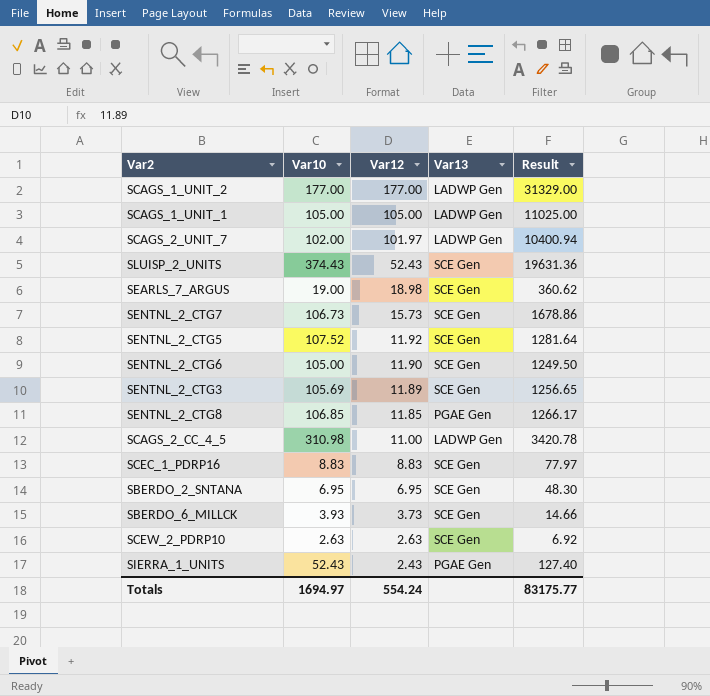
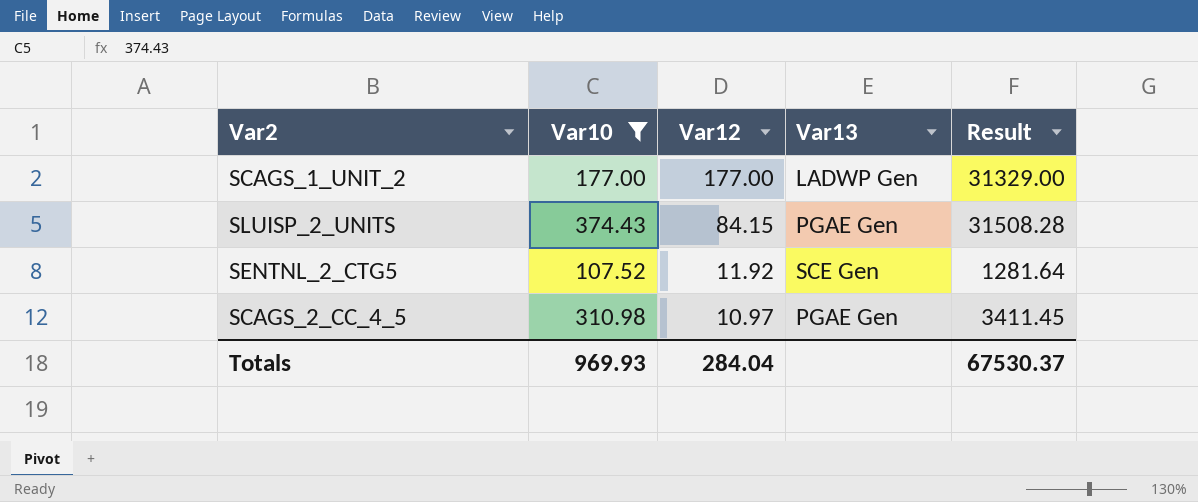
filter: none -> Var10 >= 107.52
SLUISP_2_UNITS | Var12: 52.43 -> 84.15
SLUISP_2_UNITS | Var13: SCE Gen -> PGAE Gen
SLUISP_2_UNITS | Result: 19631.36 -> 31508.28
SCAGS_2_CC_4_5 | Var12: 11.00 -> 10.97
SCAGS_2_CC_4_5 | Var13: LADWP Gen -> PGAE Gen
SCAGS_2_CC_4_5 | Result: 3420.78 -> 3411.45
Totals | Var10: 1694.97 -> 969.93
Totals | Var12: 554.24 -> 284.04
Totals | Result: 83175.77 -> 67530.37

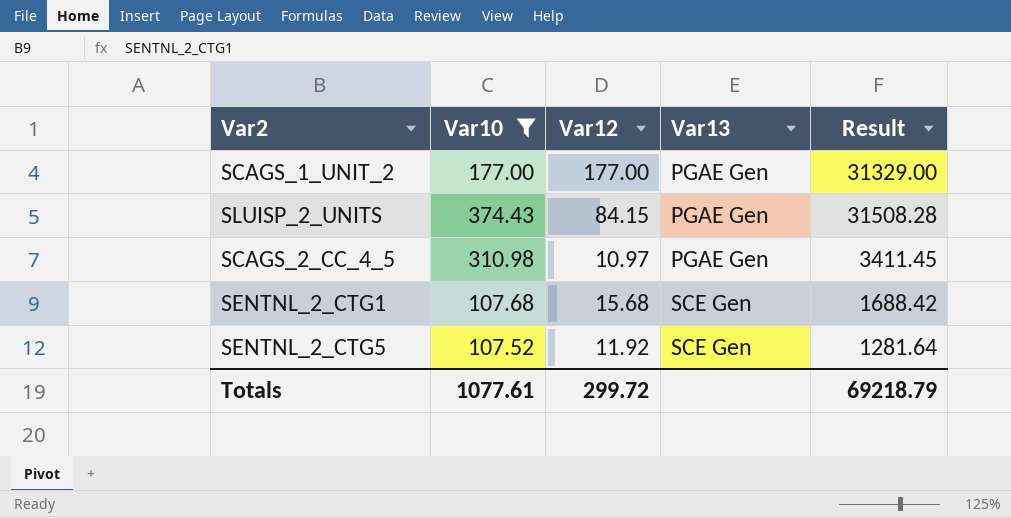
row order: Var12 descending -> Var13 ascending
SCAGS_1_UNIT_2 | Var13: LADWP Gen -> PGAE Gen
row SENTNL_2_CTG1: none -> 107.68 | 15.68 | SCE Gen | 1688.42
Totals | Var10: 969.93 -> 1077.61
Totals | Var12: 284.04 -> 299.72
Totals | Result: 67530.37 -> 69218.79

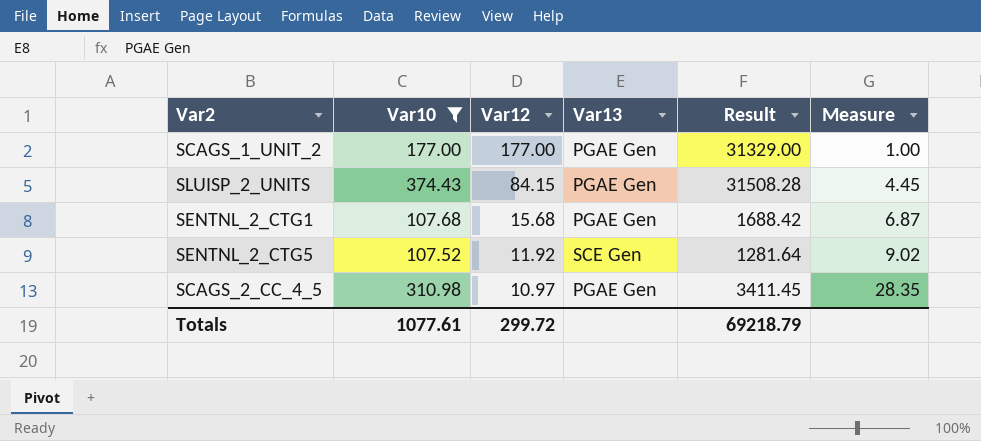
row order: Var13 ascending -> Var12 descending
column Measure | formula: none -> [Var10] / [Var12]
SENTNL_2_CTG1 | Var13: SCE Gen -> PGAE Gen

